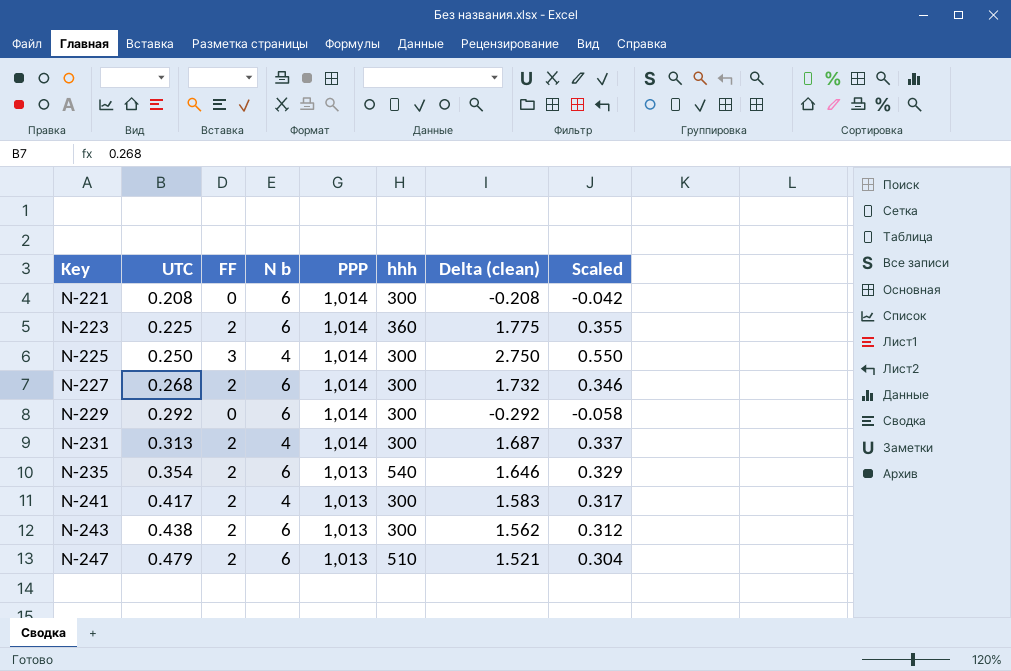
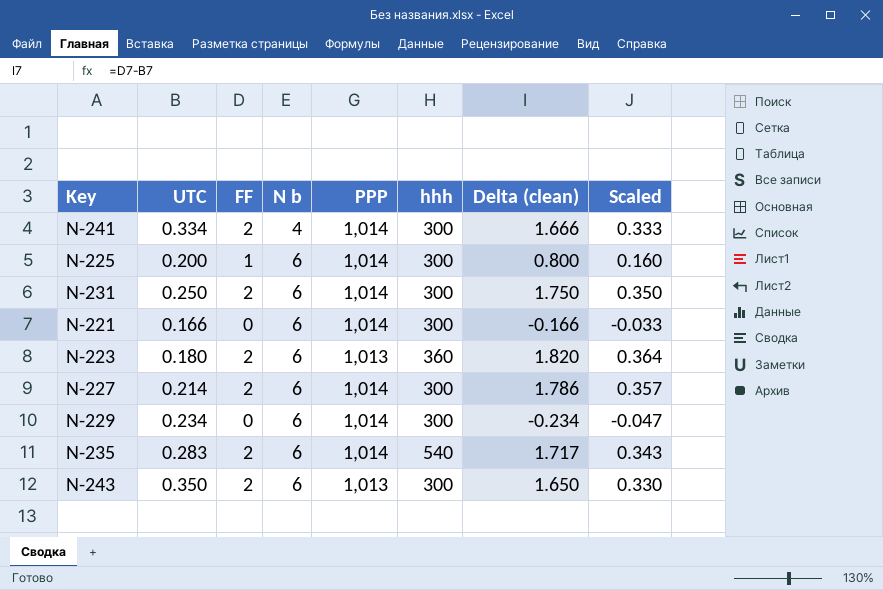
row order: Key ascending -> N b ascending
row N-247: 0.479 | 2 | 6 | 1,013 | 510 | 1.521 | 0.304 -> none
N-241 | UTC: 0.417 -> 0.334
N-241 | PPP: 1,013 -> 1,014
N-241 | Delta (clean): 1.583 -> 1.666
N-241 | Scaled: 0.317 -> 0.333
N-225 | UTC: 0.250 -> 0.200
N-225 | FF: 3 -> 1
N-225 | N b: 4 -> 6
N-225 | Delta (clean): 2.750 -> 0.800
N-225 | Scaled: 0.550 -> 0.160
N-231 | UTC: 0.313 -> 0.250
N-231 | N b: 4 -> 6
N-231 | Delta (clean): 1.687 -> 1.750
N-231 | Scaled: 0.337 -> 0.350
N-221 | UTC: 0.208 -> 0.166
N-221 | Delta (clean): -0.208 -> -0.166
N-221 | Scaled: -0.042 -> -0.033
N-223 | UTC: 0.225 -> 0.180
N-223 | PPP: 1,014 -> 1,013
N-223 | Delta (clean): 1.775 -> 1.820
N-223 | Scaled: 0.355 -> 0.364
N-227 | UTC: 0.268 -> 0.214
N-227 | Delta (clean): 1.732 -> 1.786
N-227 | Scaled: 0.346 -> 0.357
N-229 | UTC: 0.292 -> 0.234
N-229 | Delta (clean): -0.292 -> -0.234
N-229 | Scaled: -0.058 -> -0.047
N-235 | UTC: 0.354 -> 0.283
N-235 | PPP: 1,013 -> 1,014
N-235 | Delta (clean): 1.646 -> 1.717
N-235 | Scaled: 0.329 -> 0.343
N-243 | UTC: 0.438 -> 0.350
N-243 | Delta (clean): 1.562 -> 1.650
N-243 | Scaled: 0.312 -> 0.330

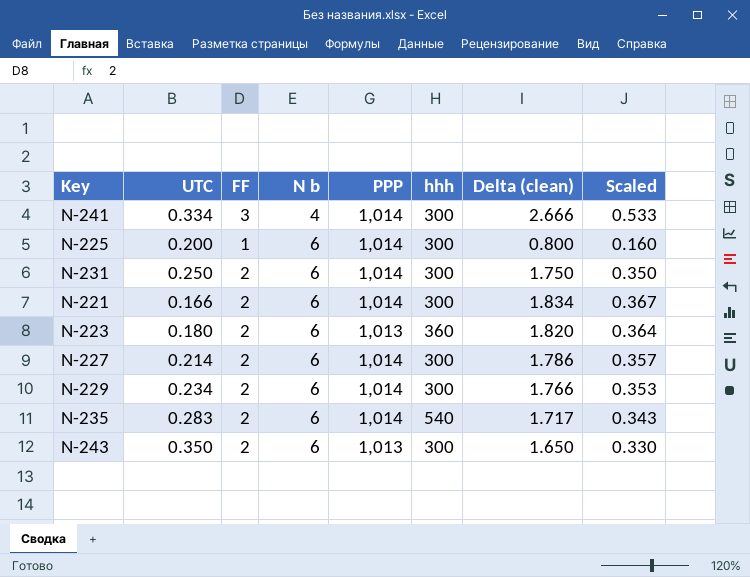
N-241 | FF: 2 -> 3
N-241 | Delta (clean): 1.666 -> 2.666
N-241 | Scaled: 0.333 -> 0.533
N-221 | FF: 0 -> 2
N-221 | Delta (clean): -0.166 -> 1.834
N-221 | Scaled: -0.033 -> 0.367
N-229 | FF: 0 -> 2
N-229 | Delta (clean): -0.234 -> 1.766
N-229 | Scaled: -0.047 -> 0.353

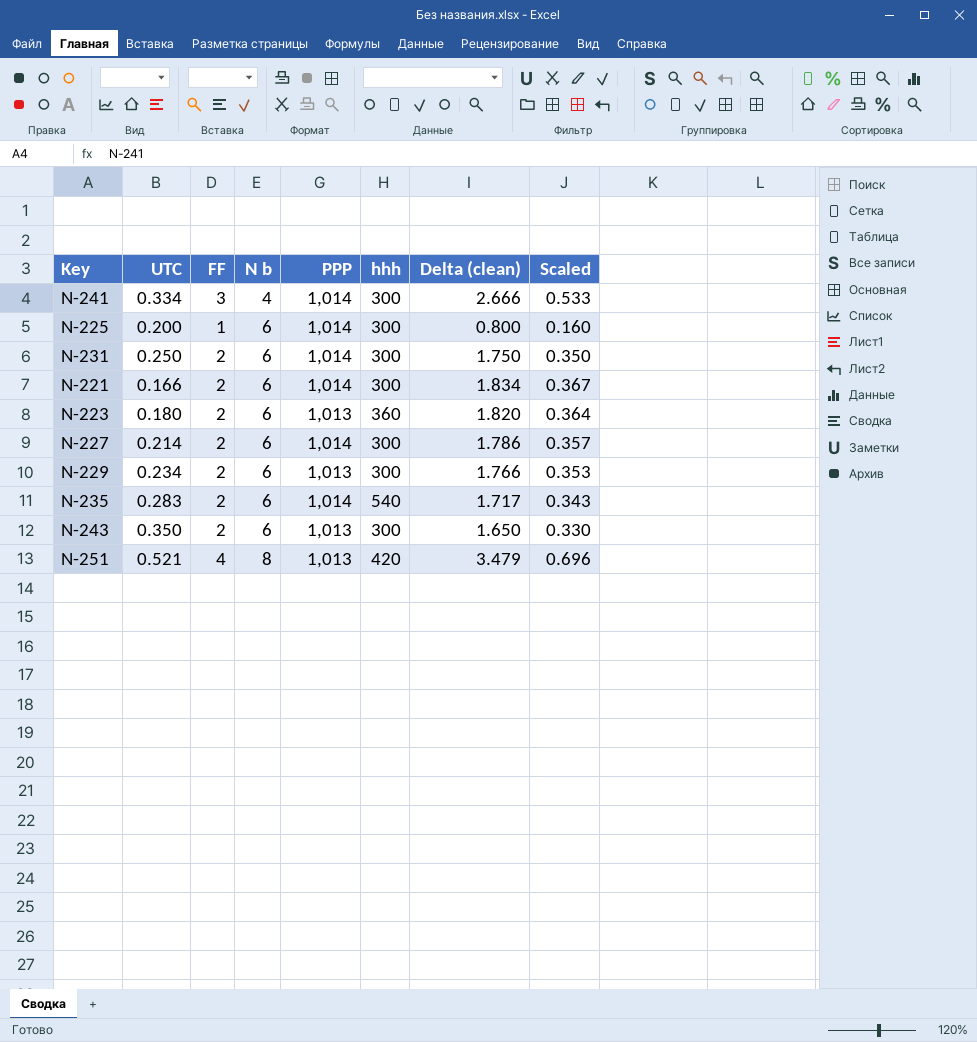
N-229 | PPP: 1,014 -> 1,013
row N-251: none -> 0.521 | 4 | 8 | 1,013 | 420 | 3.479 | 0.696

